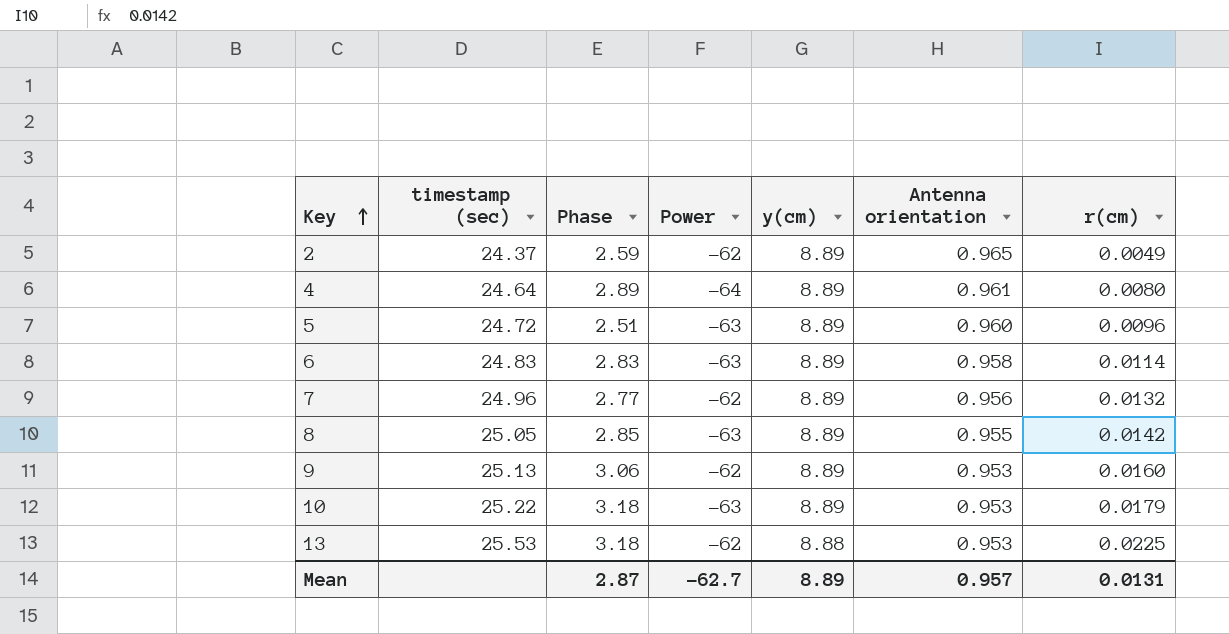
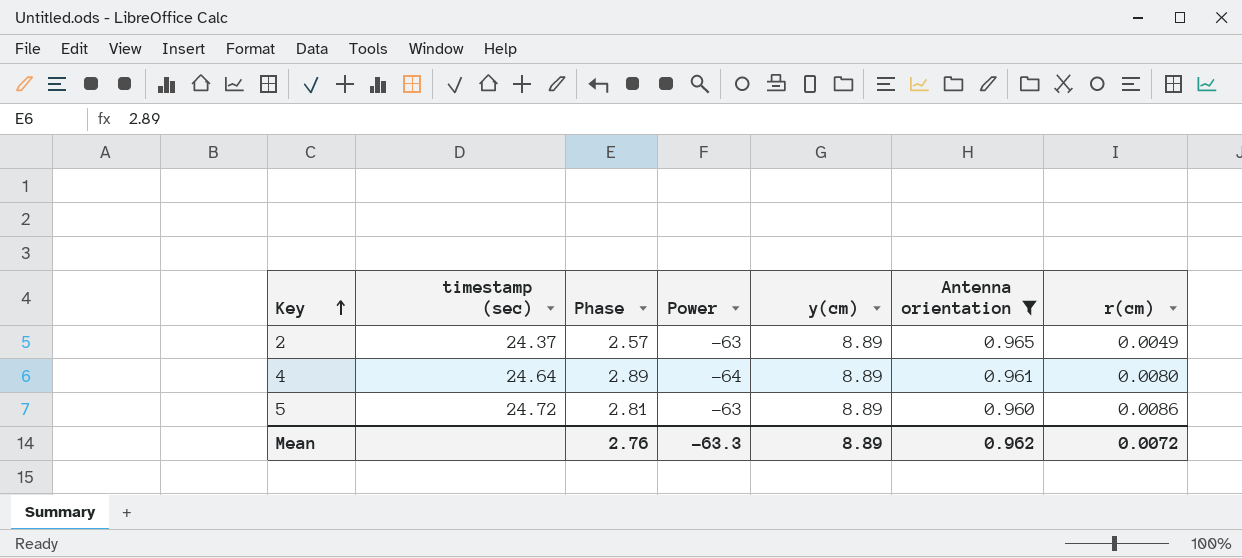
filter: none -> Antenna orientation >= 0.960
2 | Phase: 2.59 -> 2.57
2 | Power: -62 -> -63
5 | Phase: 2.51 -> 2.81
5 | r(cm): 0.0096 -> 0.0086
Mean | Phase: 2.87 -> 2.76
Mean | Power: -62.7 -> -63.3
Mean | Antenna orientation: 0.957 -> 0.962
Mean | r(cm): 0.0131 -> 0.0072

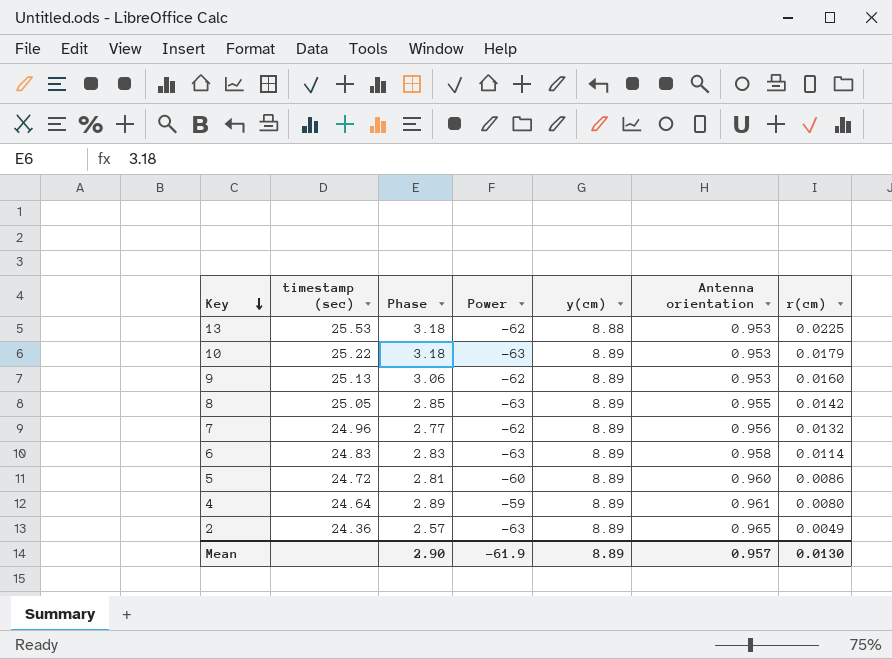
filter: Antenna orientation >= 0.960 -> none
row order: Key ascending -> Key descending
5 | Power: -63 -> -60
4 | Power: -64 -> -59
2 | timestamp (sec): 24.37 -> 24.36
Mean | Phase: 2.76 -> 2.90
Mean | Power: -63.3 -> -61.9
Mean | Antenna orientation: 0.962 -> 0.957
Mean | r(cm): 0.0072 -> 0.0130

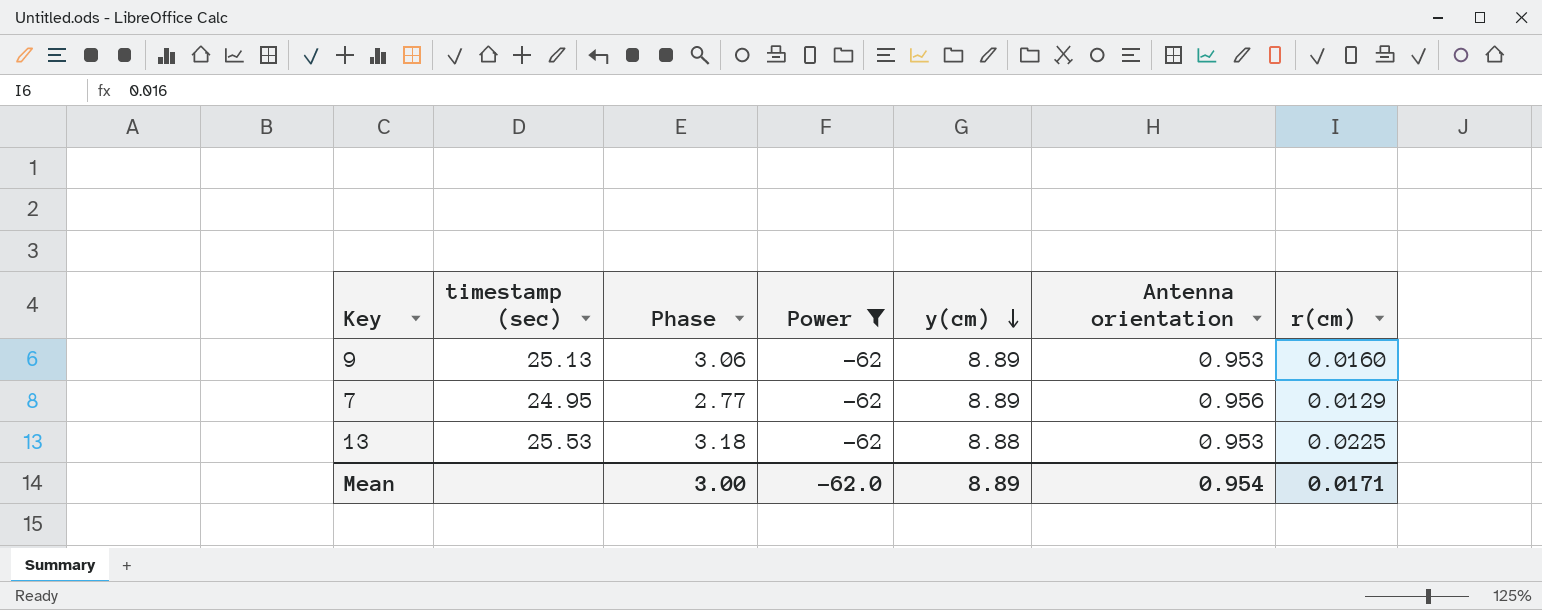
filter: none -> Power = -62
row order: Key descending -> y(cm) descending
7 | timestamp (sec): 24.96 -> 24.95
7 | r(cm): 0.0132 -> 0.0129
Mean | Phase: 2.90 -> 3.00
Mean | Power: -61.9 -> -62.0
Mean | Antenna orientation: 0.957 -> 0.954
Mean | r(cm): 0.0130 -> 0.0171

